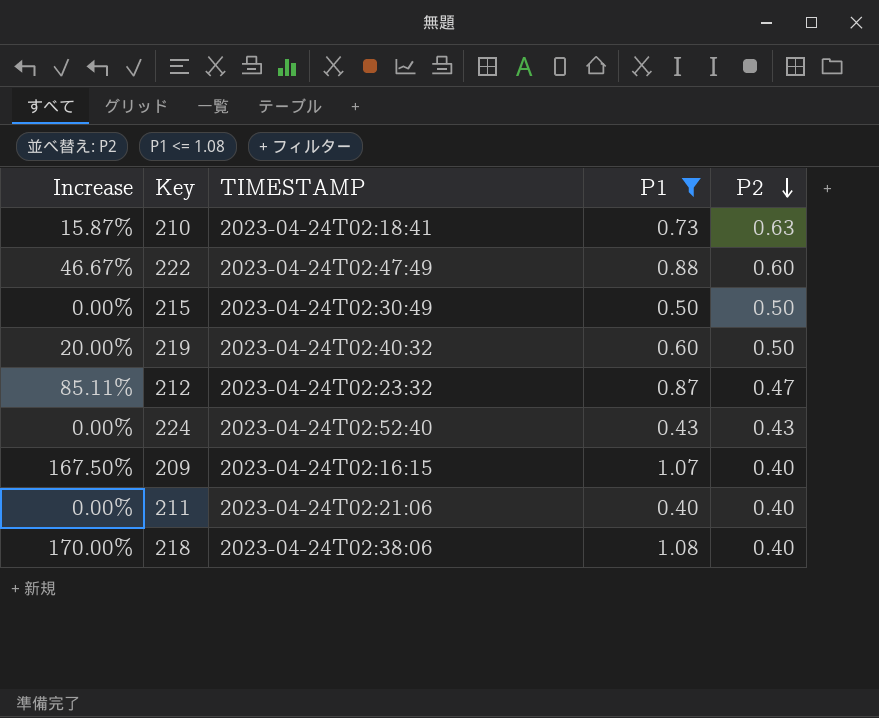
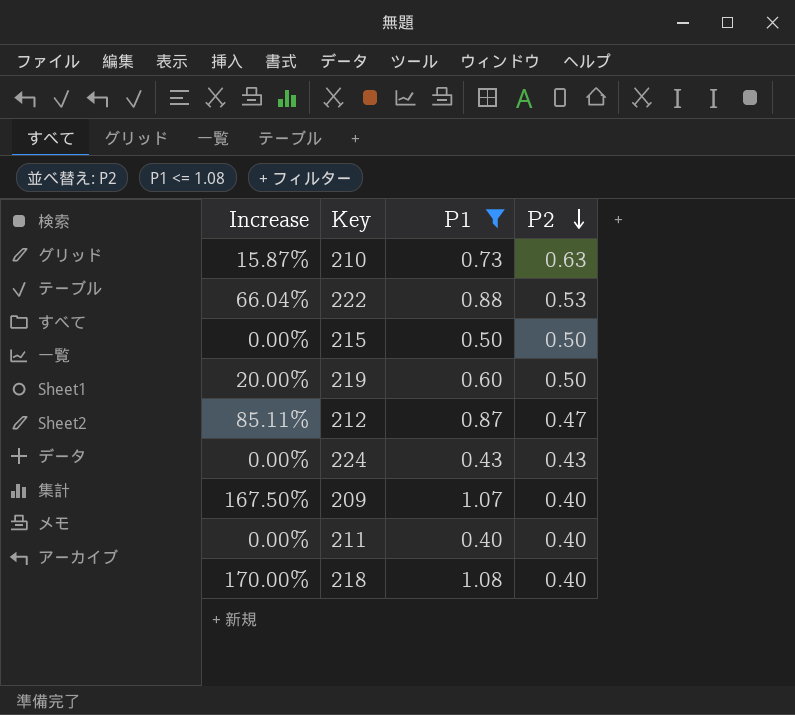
column TIMESTAMP | position: 3 -> none
222 | Increase: 46.67% -> 66.04%
222 | P2: 0.60 -> 0.53

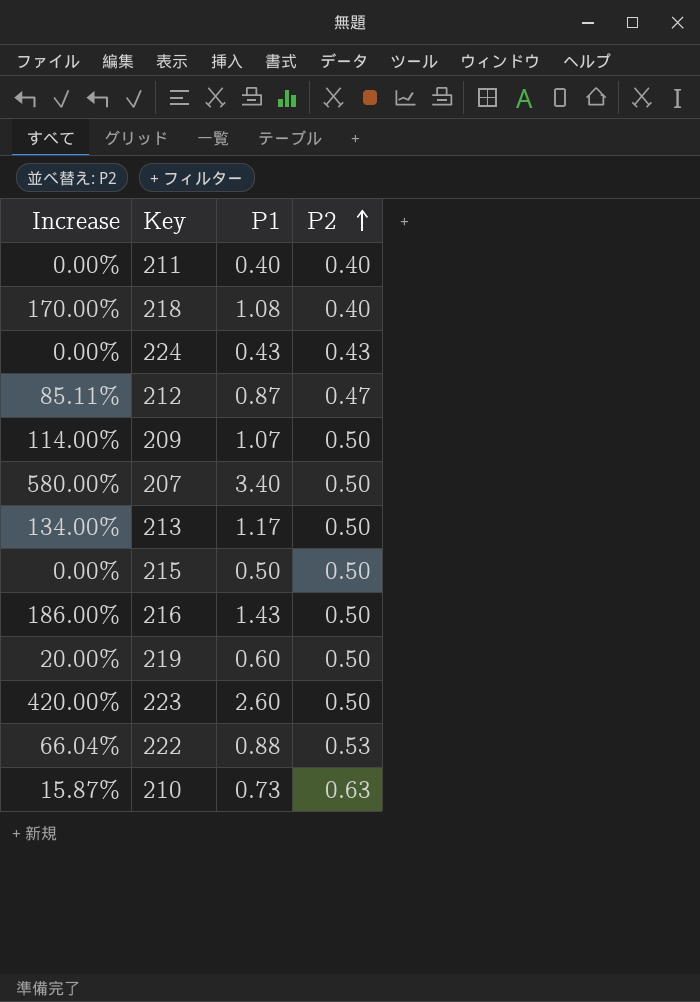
filter: P1 <= 1.08 -> none
row order: P2 descending -> P2 ascending
209 | Increase: 167.50% -> 114.00%
209 | P2: 0.40 -> 0.50

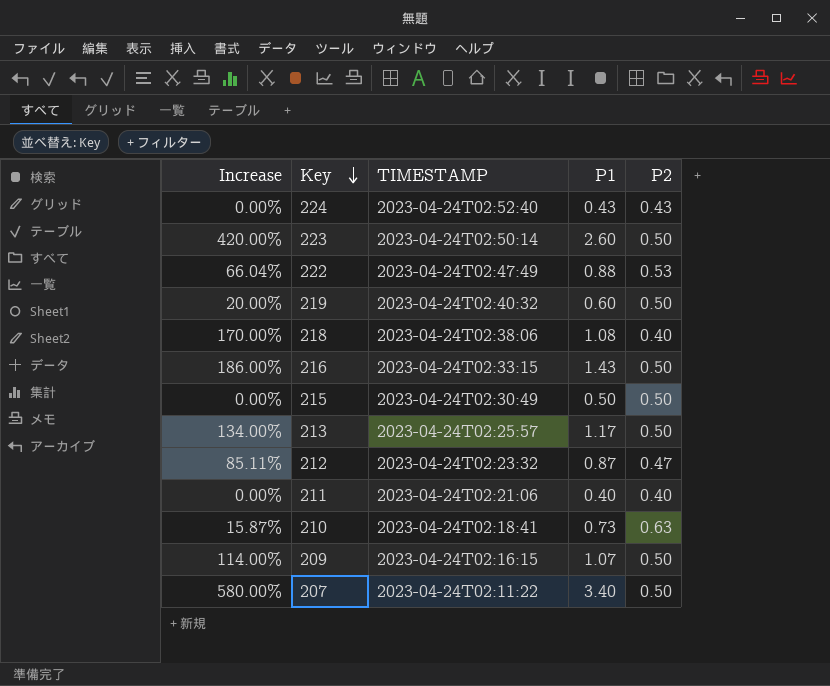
row order: P2 ascending -> Key descending
column TIMESTAMP | position: none -> 3

